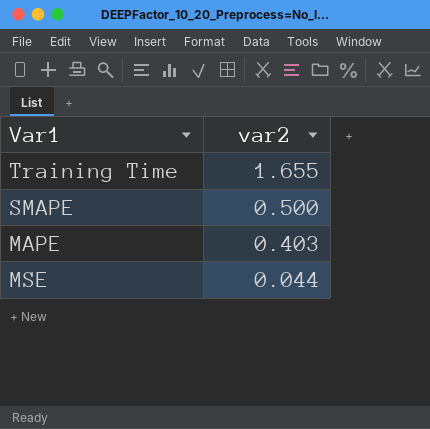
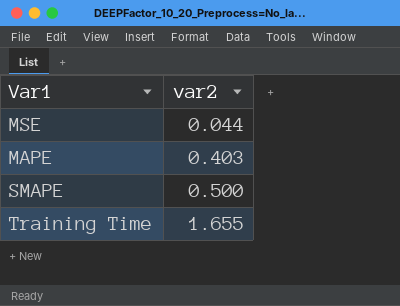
row order: var2 descending -> var2 ascending

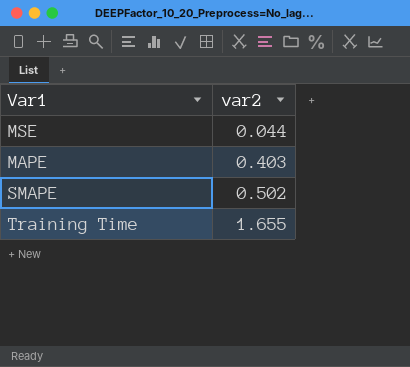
SMAPE | var2: 0.500 -> 0.502

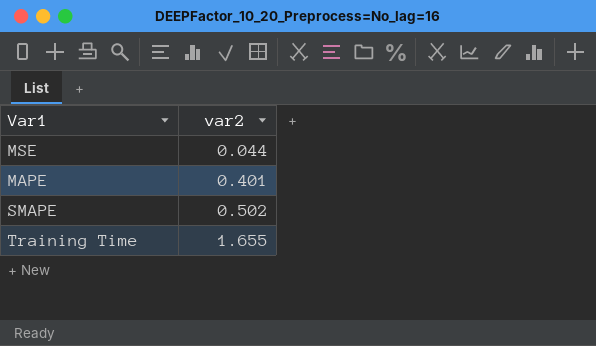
MAPE | var2: 0.403 -> 0.401

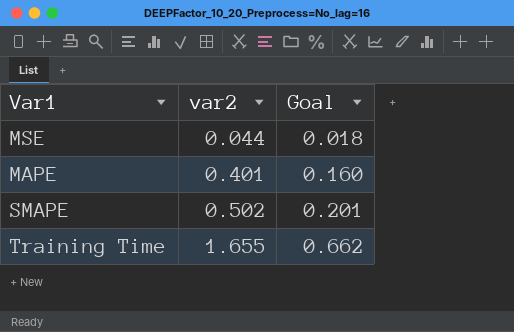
column Goal | formula: none -> [var2] * 0.4

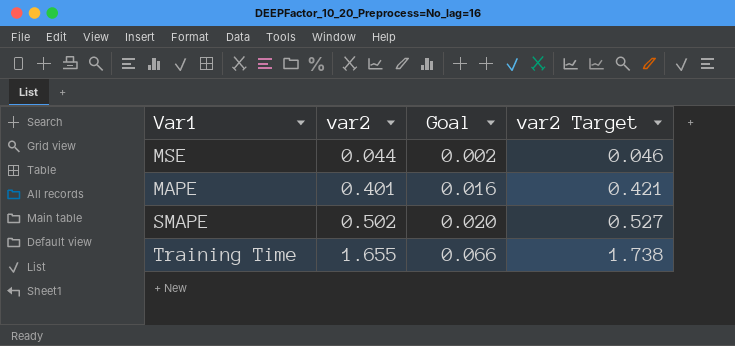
column Goal | formula: [var2] * 0.4 -> [var2] * 0.04
column var2 Target | formula: none -> [var2] * 1.05

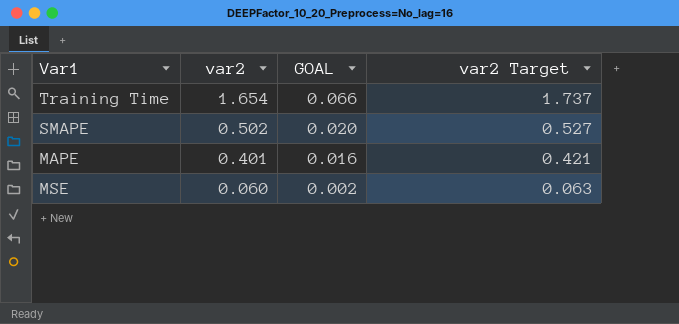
row order: var2 ascending -> var2 descending
column name: Goal -> GOAL
Training Time | var2: 1.655 -> 1.654
Training Time | var2 Target: 1.738 -> 1.737
MSE | var2: 0.044 -> 0.060
MSE | var2 Target: 0.046 -> 0.063

